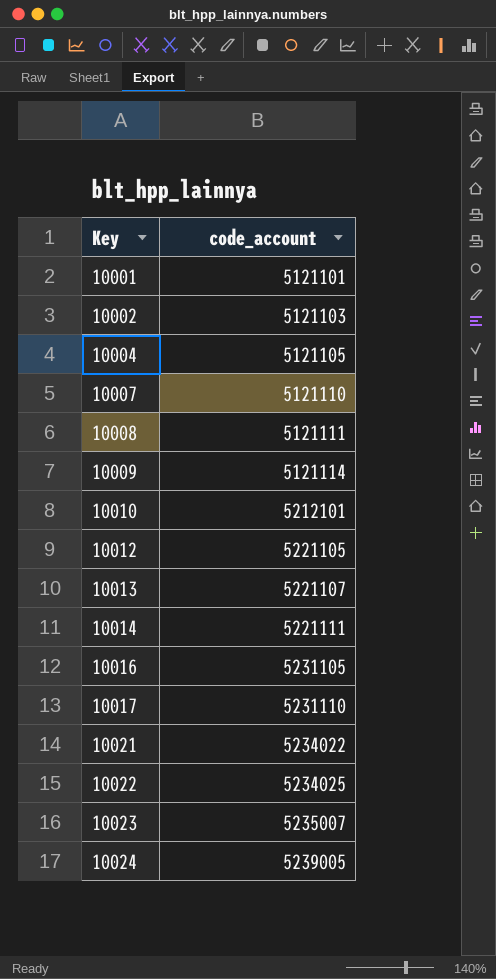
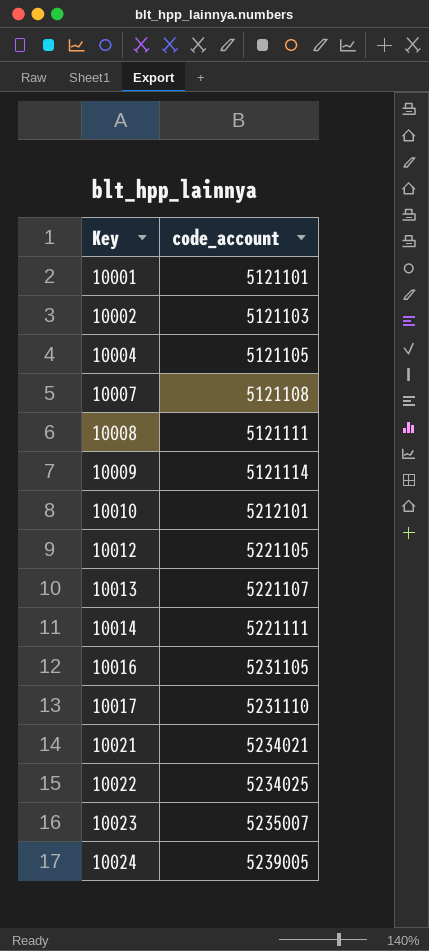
10007 | code_account: 5121110 -> 5121108
10021 | code_account: 5234022 -> 5234021

